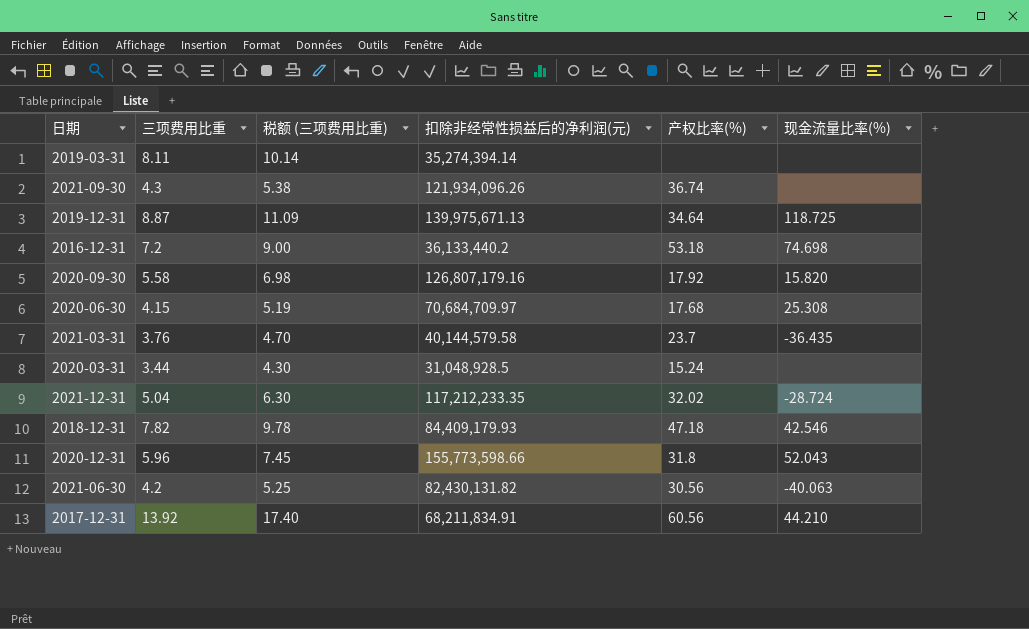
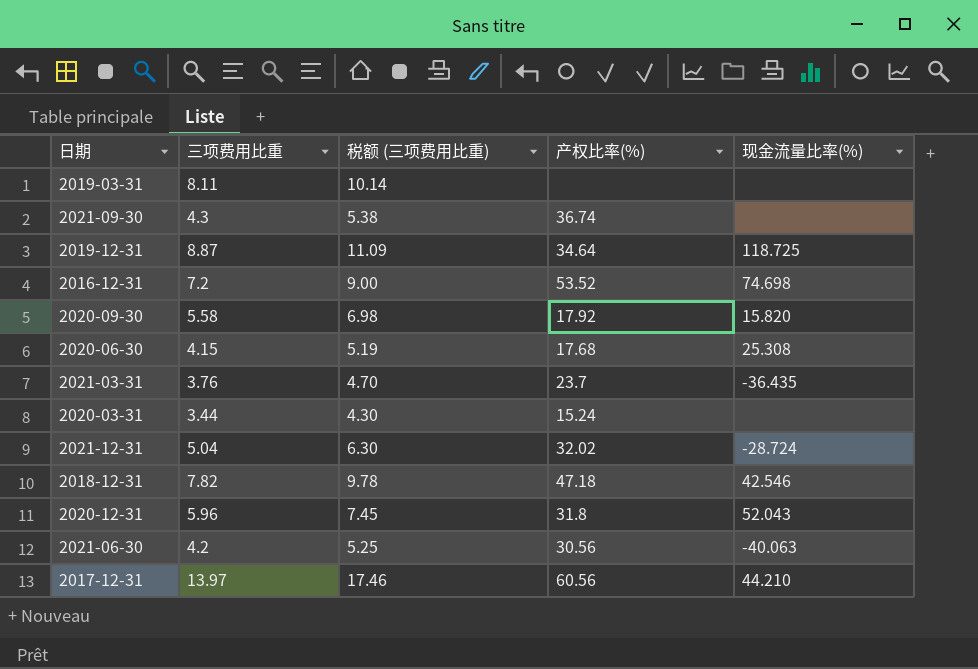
column 扣除非经常性损益后的净利润(元) | position: 4 -> none
2016-12-31 | 产权比率(%): 53.18 -> 53.52
2017-12-31 | 三项费用比重: 13.92 -> 13.97
2017-12-31 | 税额 (三项费用比重): 17.40 -> 17.46

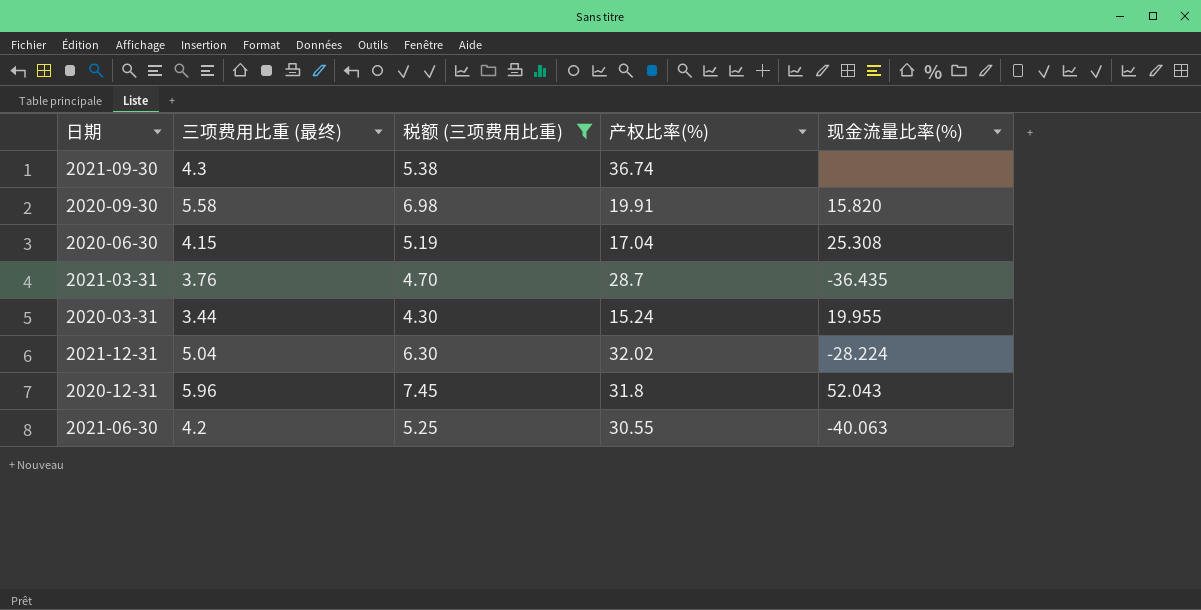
filter: none -> 税额 (三项费用比重) <= 7.45
column name: 三项费用比重 -> 三项费用比重 (最终)
2020-09-30 | 产权比率(%): 17.92 -> 19.91
2020-06-30 | 产权比率(%): 17.68 -> 17.04
2021-03-31 | 产权比率(%): 23.7 -> 28.7
2020-03-31 | 现金流量比率(%): none -> 19.955
2021-12-31 | 现金流量比率(%): -28.724 -> -28.224
2021-06-30 | 产权比率(%): 30.56 -> 30.55

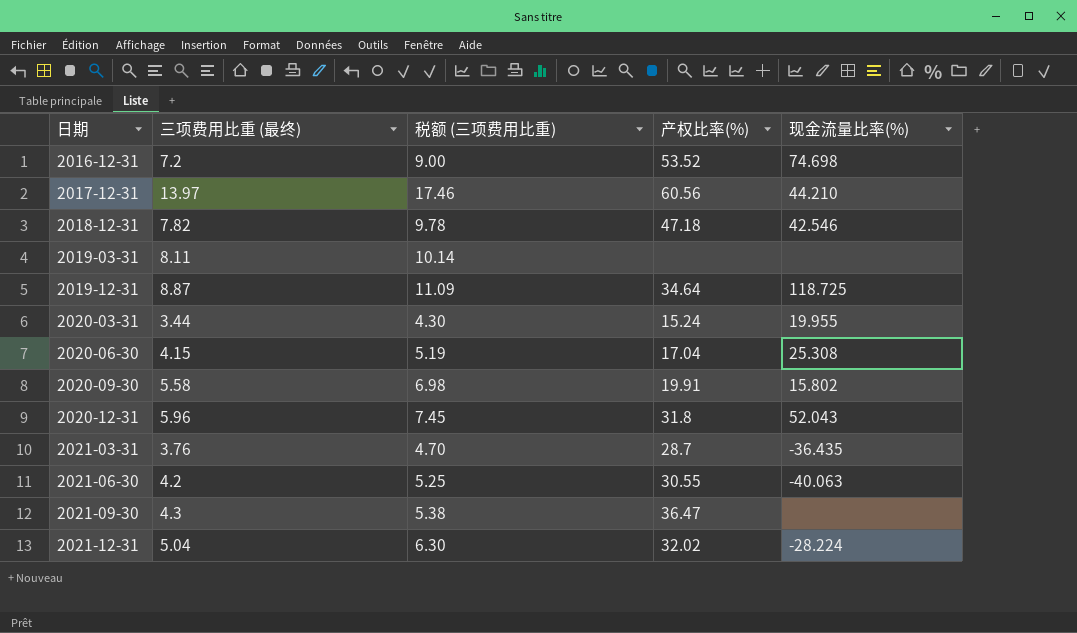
filter: 税额 (三项费用比重) <= 7.45 -> none
row order: none -> 日期 ascending
2020-09-30 | 现金流量比率(%): 15.820 -> 15.802
2021-09-30 | 产权比率(%): 36.74 -> 36.47

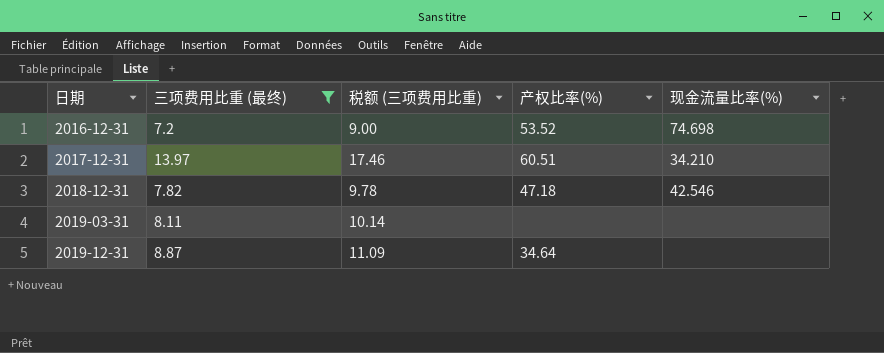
filter: none -> 三项费用比重 (最终) >= 7.2
2017-12-31 | 产权比率(%): 60.56 -> 60.51
2017-12-31 | 现金流量比率(%): 44.210 -> 34.210
2019-12-31 | 现金流量比率(%): 118.725 -> none

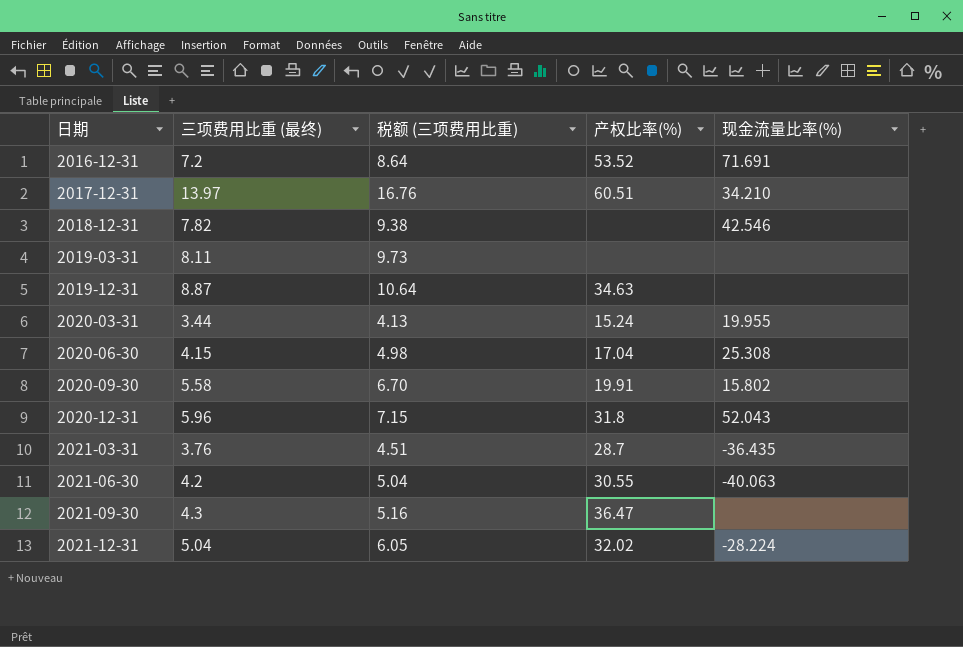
filter: 三项费用比重 (最终) >= 7.2 -> none
column 税额 (三项费用比重) | formula: [三项费用比重 (最终)] * 1.25 -> [三项费用比重 (最终)] * 1.2
2016-12-31 | 现金流量比率(%): 74.698 -> 71.691
2018-12-31 | 产权比率(%): 47.18 -> none
2019-12-31 | 产权比率(%): 34.64 -> 34.63

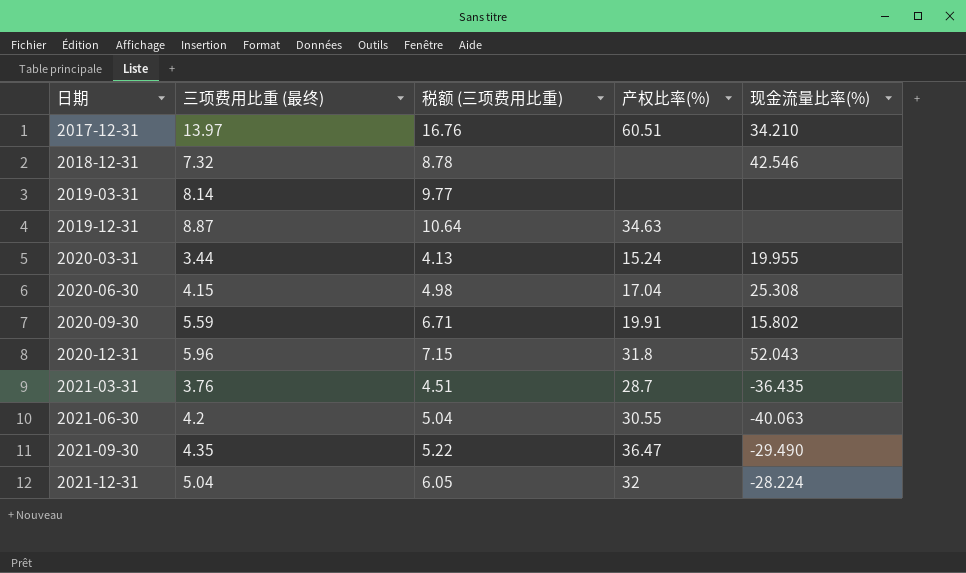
row 2016-12-31: 7.2 | 8.64 | 53.52 | 71.691 -> none
2018-12-31 | 三项费用比重 (最终): 7.82 -> 7.32
2018-12-31 | 税额 (三项费用比重): 9.38 -> 8.78
2019-03-31 | 三项费用比重 (最终): 8.11 -> 8.14
2019-03-31 | 税额 (三项费用比重): 9.73 -> 9.77
2020-09-30 | 三项费用比重 (最终): 5.58 -> 5.59
2020-09-30 | 税额 (三项费用比重): 6.70 -> 6.71
2021-09-30 | 三项费用比重 (最终): 4.3 -> 4.35
2021-09-30 | 税额 (三项费用比重): 5.16 -> 5.22
2021-09-30 | 现金流量比率(%): none -> -29.490
2021-12-31 | 产权比率(%): 32.02 -> 32

